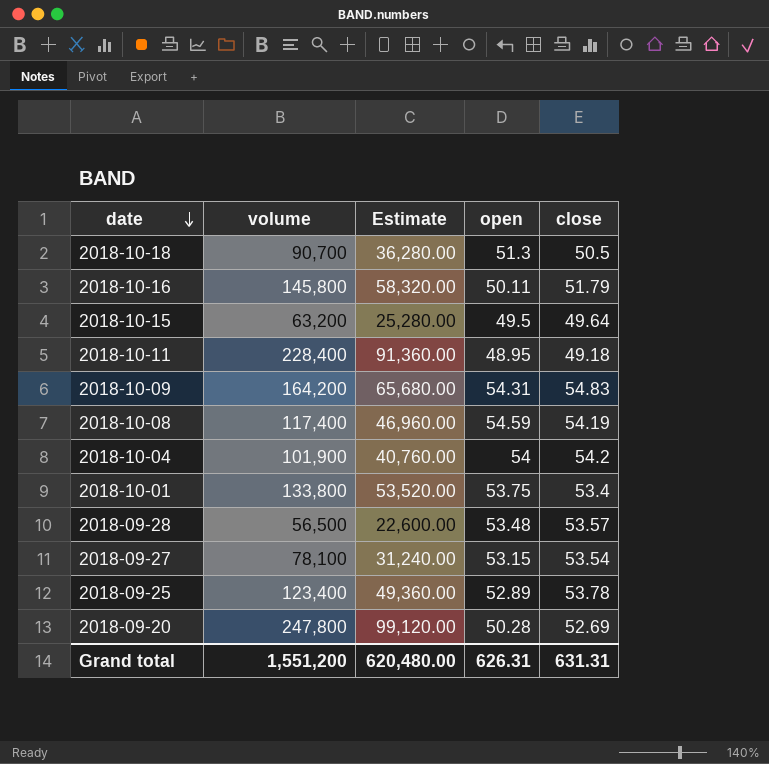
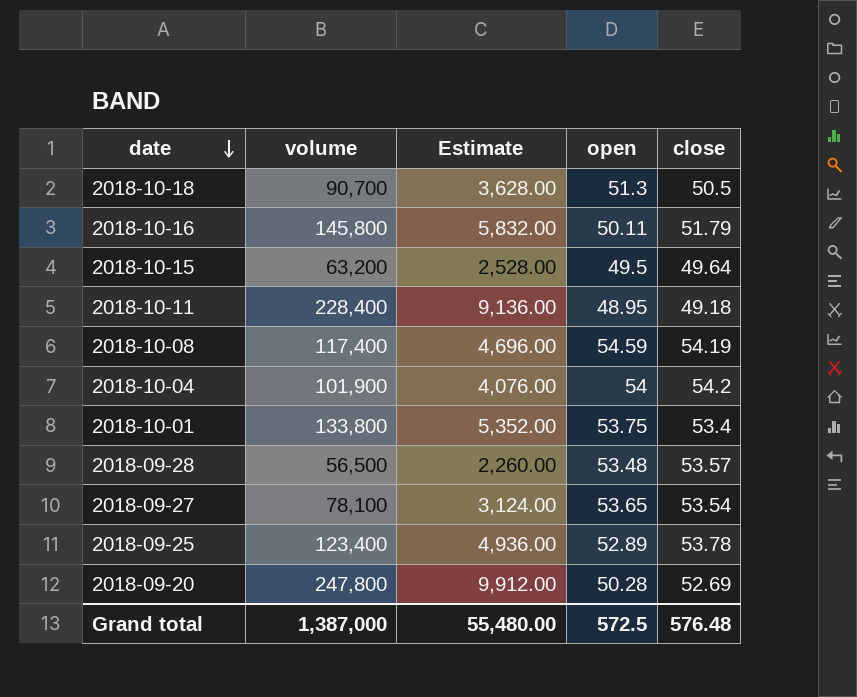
column Estimate | formula: [volume] * 0.4 -> [volume] * 0.04
row 2018-10-09: 164,200 | 65,680.00 | 54.31 | 54.83 -> none
2018-09-27 | open: 53.15 -> 53.65
Grand total | volume: 1,551,200 -> 1,387,000
Grand total | Estimate: 620,480.00 -> 55,480.00
Grand total | open: 626.31 -> 572.5
Grand total | close: 631.31 -> 576.48

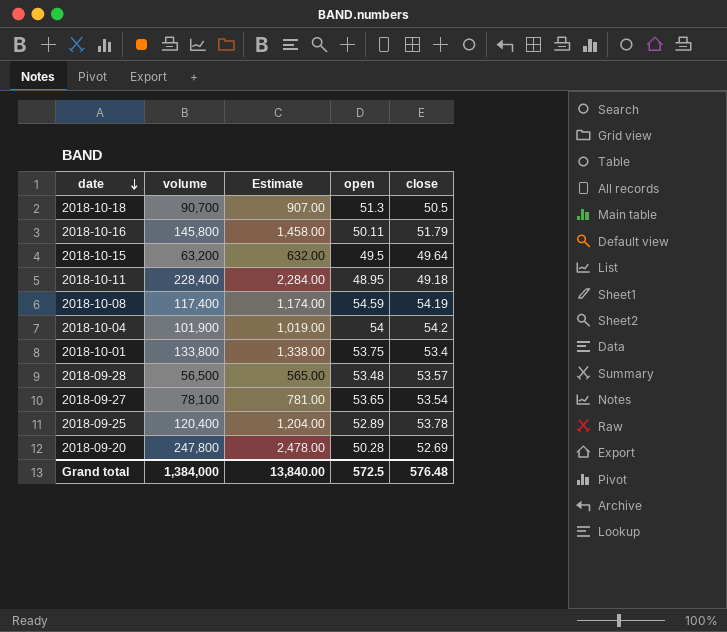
column Estimate | formula: [volume] * 0.04 -> [volume] * 0.01
2018-09-25 | volume: 123,400 -> 120,400
Grand total | volume: 1,387,000 -> 1,384,000
Grand total | Estimate: 55,480.00 -> 13,840.00

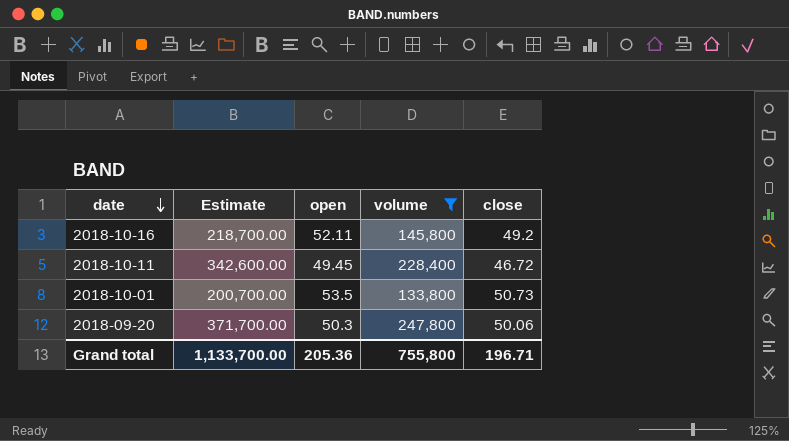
filter: none -> volume >= 133,800
column Estimate | formula: [volume] * 0.01 -> [volume] * 1.5
column volume | position: 2 -> 4
2018-10-16 | open: 50.11 -> 52.11
2018-10-16 | close: 51.79 -> 49.2
2018-10-11 | open: 48.95 -> 49.45
2018-10-11 | close: 49.18 -> 46.72
2018-10-01 | open: 53.75 -> 53.5
2018-10-01 | close: 53.4 -> 50.73
2018-09-20 | open: 50.28 -> 50.3
2018-09-20 | close: 52.69 -> 50.06
Grand total | Estimate: 13,840.00 -> 1,133,700.00
Grand total | open: 572.5 -> 205.36
Grand total | volume: 1,384,000 -> 755,800
Grand total | close: 576.48 -> 196.71

